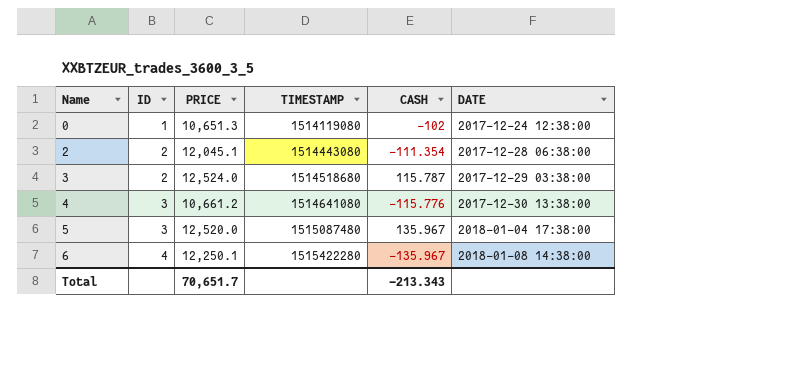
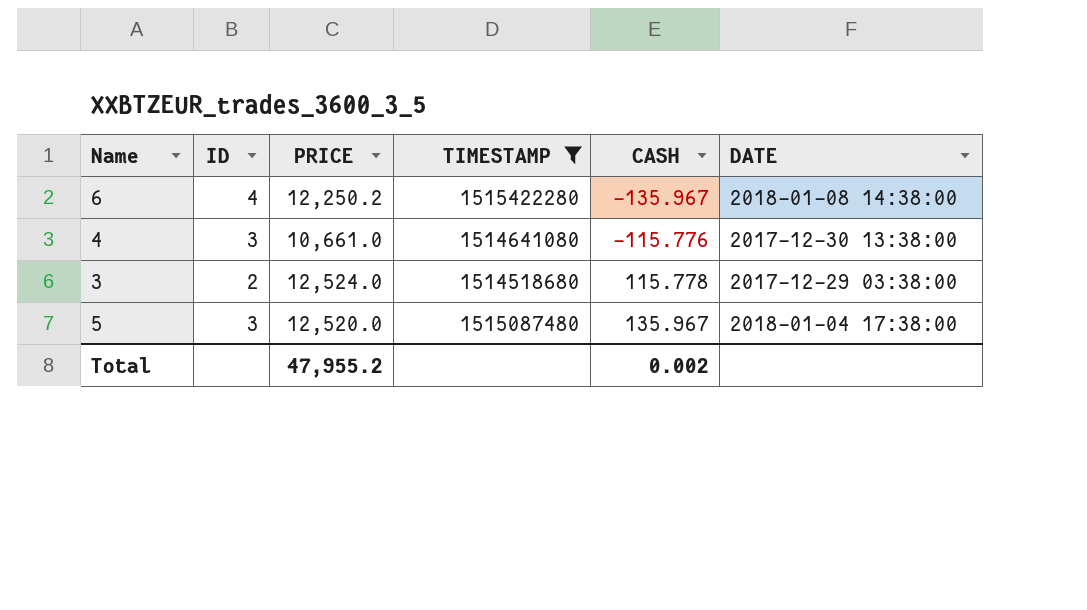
filter: none -> TIMESTAMP >= 1514518680
row order: Name ascending -> CASH ascending
6 | PRICE: 12,250.1 -> 12,250.2
4 | PRICE: 10,661.2 -> 10,661.0
3 | CASH: 115.787 -> 115.778
Total | PRICE: 70,651.7 -> 47,955.2
Total | CASH: -213.343 -> 0.002

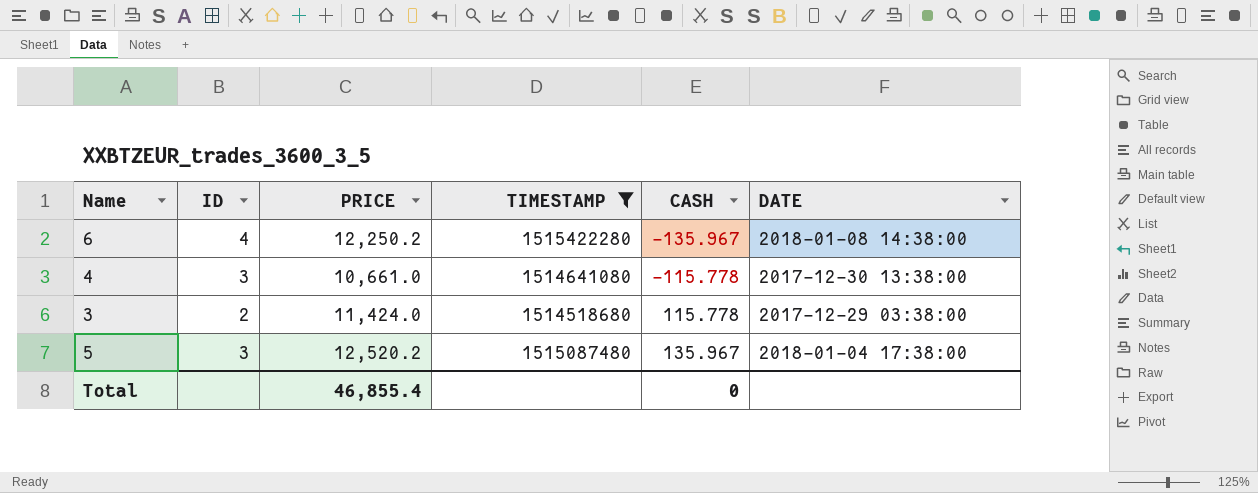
4 | CASH: -115.776 -> -115.778
3 | PRICE: 12,524.0 -> 11,424.0
5 | PRICE: 12,520.0 -> 12,520.2
Total | PRICE: 47,955.2 -> 46,855.4
Total | CASH: 0.002 -> 0

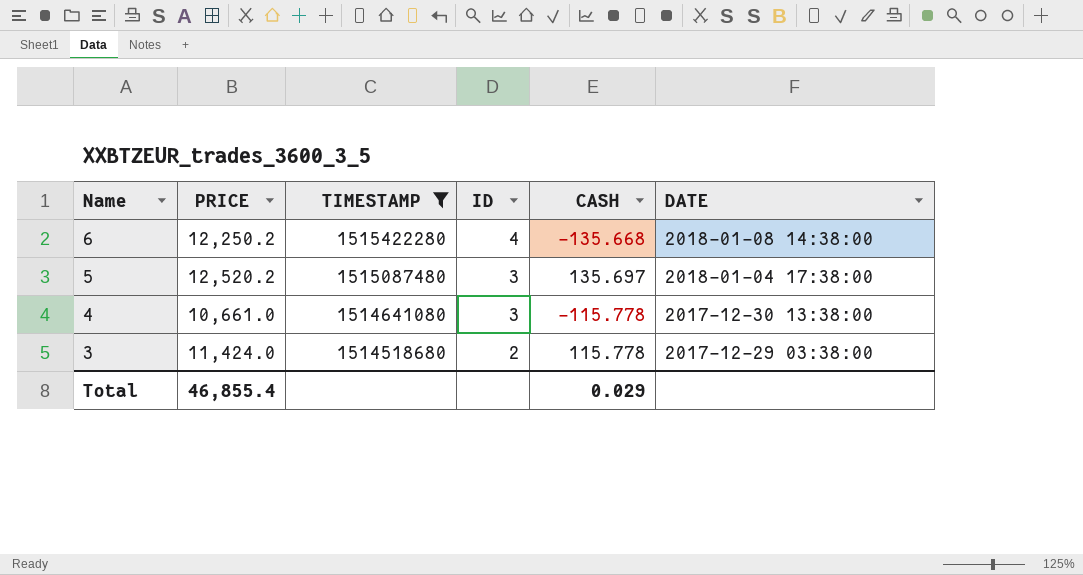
row order: CASH ascending -> Name descending
column ID | position: 2 -> 4
6 | CASH: -135.967 -> -135.668
5 | CASH: 135.967 -> 135.697
Total | CASH: 0 -> 0.029

